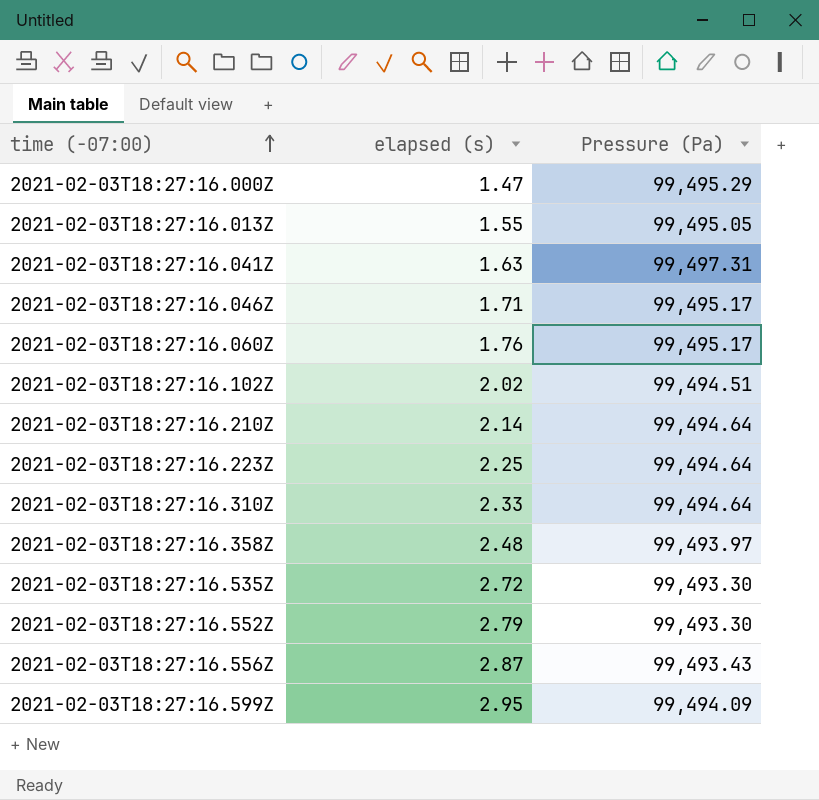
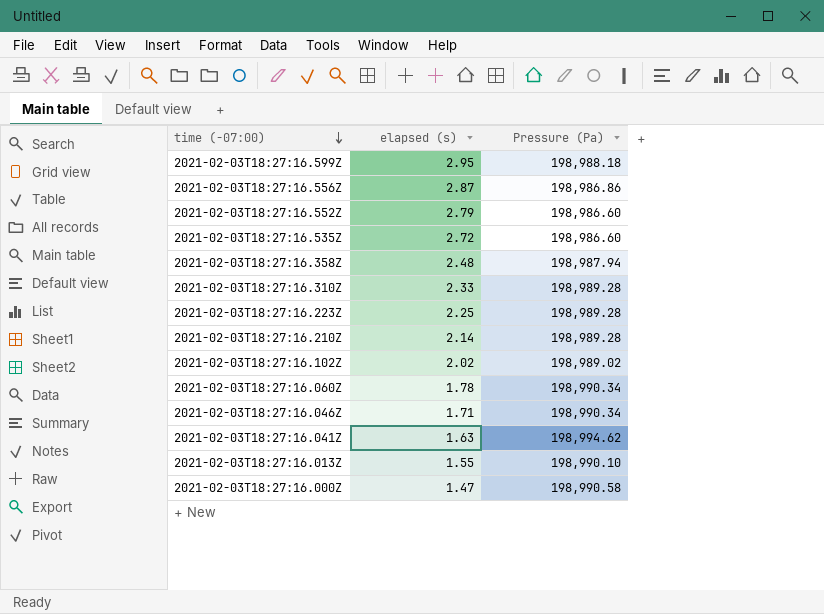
row order: time (-07:00) ascending -> time (-07:00) descending
2021-02-03T18:27:16.599Z | Pressure (Pa): 99,494.09 -> 198,988.18
2021-02-03T18:27:16.556Z | Pressure (Pa): 99,493.43 -> 198,986.86
2021-02-03T18:27:16.552Z | Pressure (Pa): 99,493.30 -> 198,986.60
2021-02-03T18:27:16.535Z | Pressure (Pa): 99,493.30 -> 198,986.60
2021-02-03T18:27:16.358Z | Pressure (Pa): 99,493.97 -> 198,987.94
2021-02-03T18:27:16.310Z | Pressure (Pa): 99,494.64 -> 198,989.28
2021-02-03T18:27:16.223Z | Pressure (Pa): 99,494.64 -> 198,989.28
2021-02-03T18:27:16.210Z | Pressure (Pa): 99,494.64 -> 198,989.28
2021-02-03T18:27:16.102Z | Pressure (Pa): 99,494.51 -> 198,989.02
2021-02-03T18:27:16.060Z | elapsed (s): 1.76 -> 1.78
2021-02-03T18:27:16.060Z | Pressure (Pa): 99,495.17 -> 198,990.34
2021-02-03T18:27:16.046Z | Pressure (Pa): 99,495.17 -> 198,990.34
2021-02-03T18:27:16.041Z | Pressure (Pa): 99,497.31 -> 198,994.62
2021-02-03T18:27:16.013Z | Pressure (Pa): 99,495.05 -> 198,990.10
2021-02-03T18:27:16.000Z | Pressure (Pa): 99,495.29 -> 198,990.58

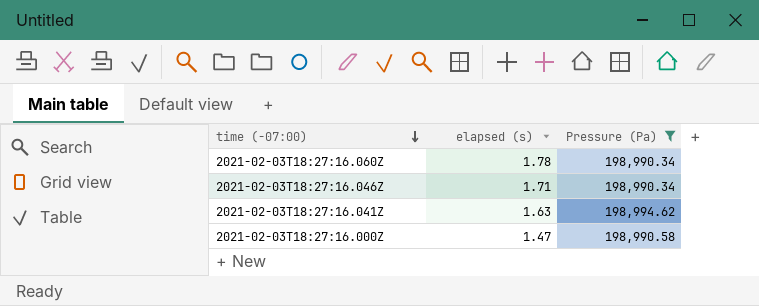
filter: none -> Pressure (Pa) >= 198,990.34

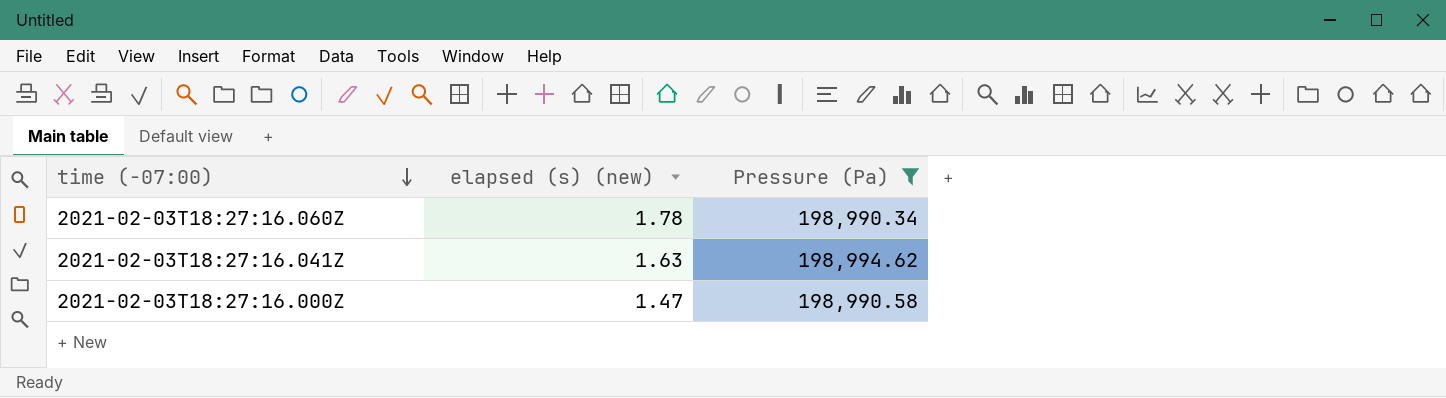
column name: elapsed (s) -> elapsed (s) (new)
row 2021-02-03T18:27:16.046Z: 1.71 | 198,990.34 -> none

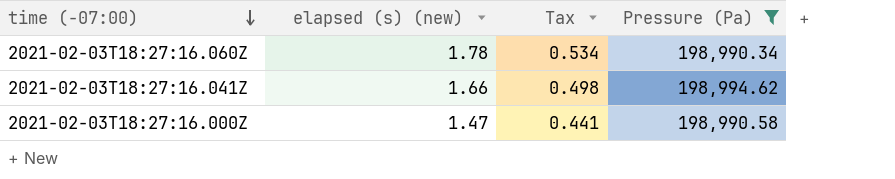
column Tax | formula: none -> [elapsed (s) (new)] * 0.3
2021-02-03T18:27:16.041Z | elapsed (s) (new): 1.63 -> 1.66

